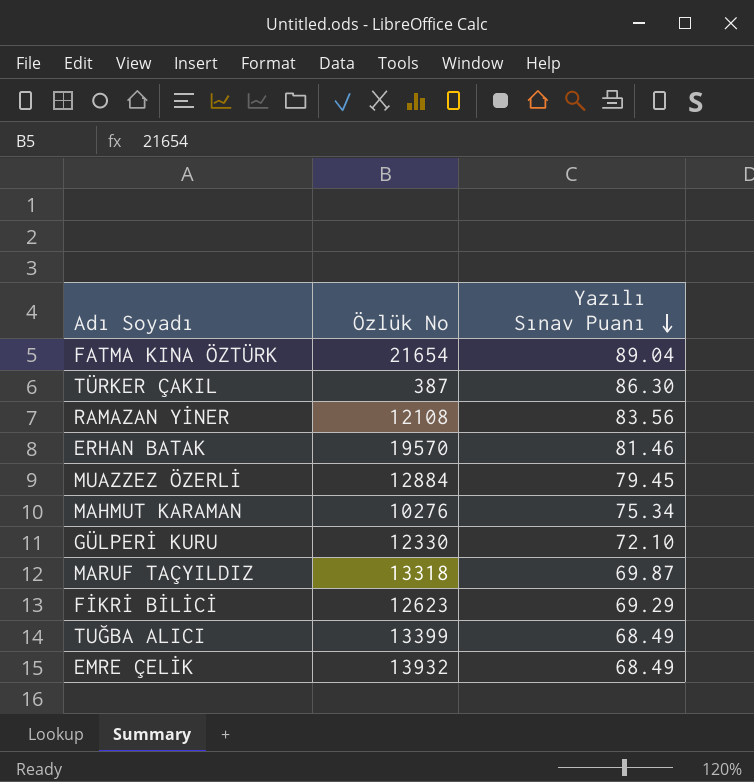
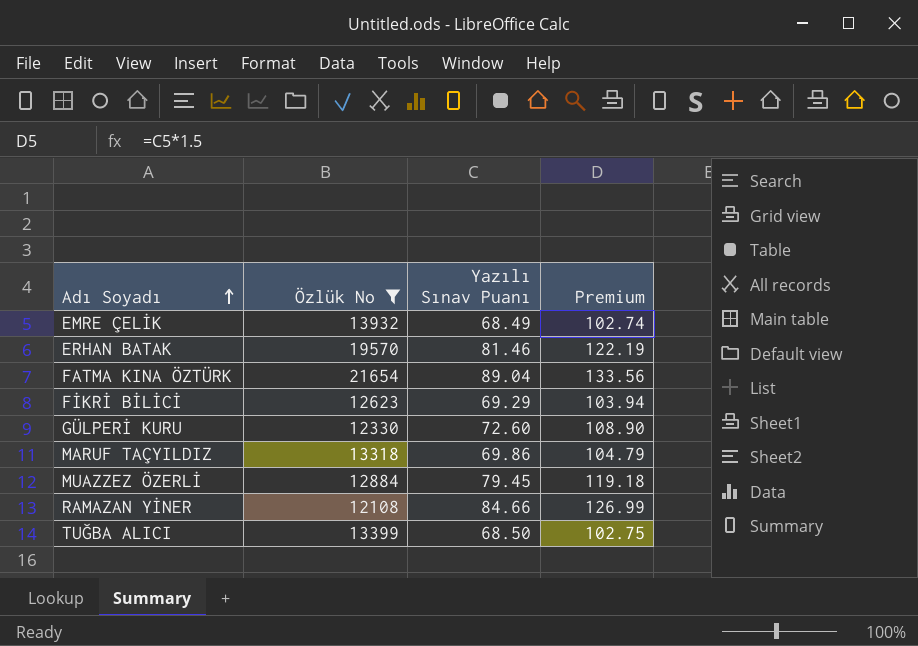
filter: none -> Özlük No >= 12108
row order: Yazılı Sınav Puanı descending -> Adı Soyadı ascending
column Premium | formula: none -> [Yazılı Sınav Puanı] * 1.5
GÜLPERİ KURU | Yazılı Sınav Puanı: 72.10 -> 72.60
MARUF TAÇYILDIZ | Yazılı Sınav Puanı: 69.87 -> 69.86
RAMAZAN YİNER | Yazılı Sınav Puanı: 83.56 -> 84.66
TUĞBA ALICI | Yazılı Sınav Puanı: 68.49 -> 68.50

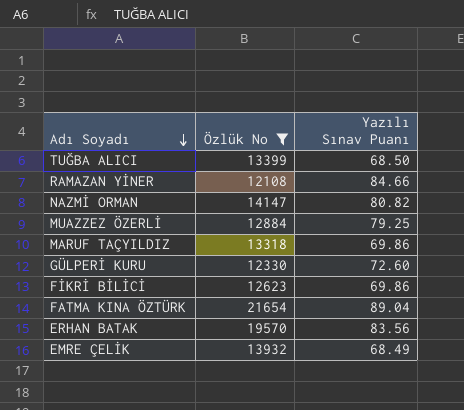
row order: Adı Soyadı ascending -> Adı Soyadı descending
column Premium | formula: [Yazılı Sınav Puanı] * 1.5 -> none
row NAZMİ ORMAN: none -> 14147 | 80.82
MUAZZEZ ÖZERLİ | Yazılı Sınav Puanı: 79.45 -> 79.25
FİKRİ BİLİCİ | Yazılı Sınav Puanı: 69.29 -> 69.86
ERHAN BATAK | Yazılı Sınav Puanı: 81.46 -> 83.56

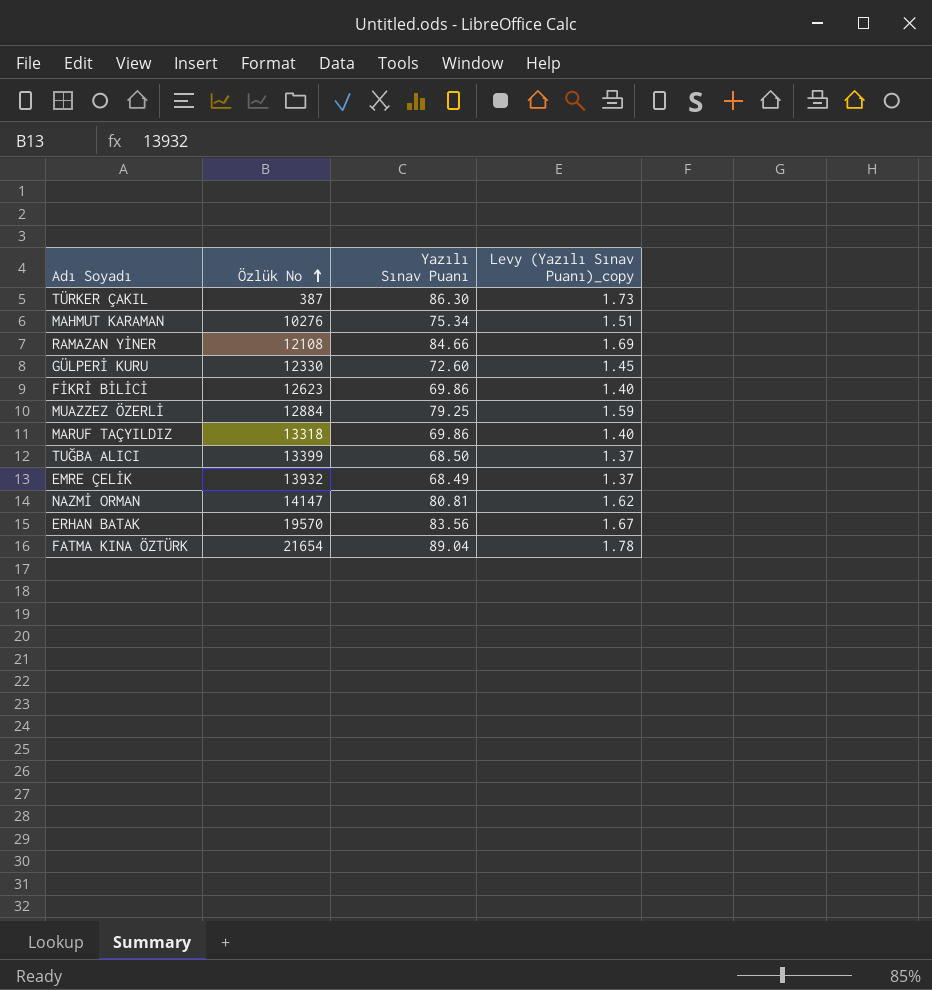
filter: Özlük No >= 12108 -> none
row order: Adı Soyadı descending -> Özlük No ascending
column Levy (Yazılı Sınav Puanı)_copy | formula: none -> [Yazılı Sınav Puanı] * 0.02
NAZMİ ORMAN | Yazılı Sınav Puanı: 80.82 -> 80.81

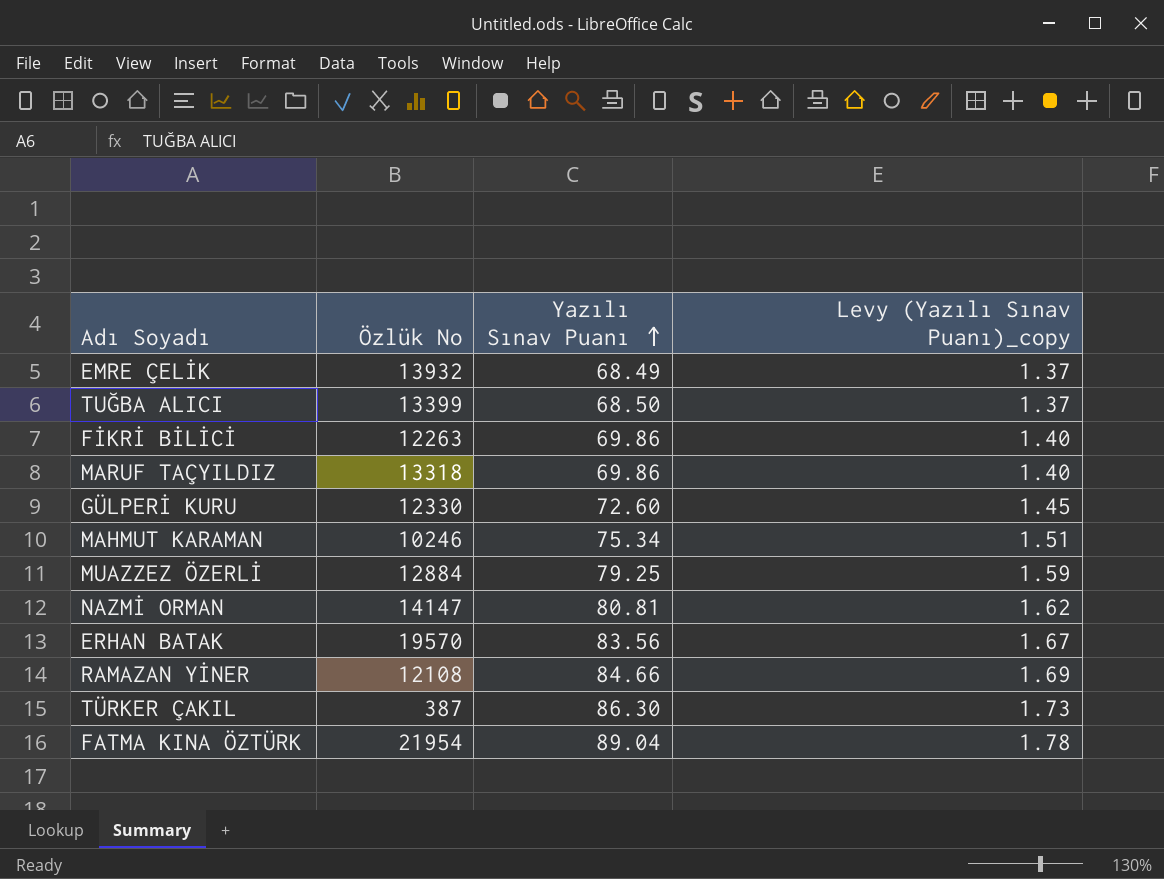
row order: Özlük No ascending -> Yazılı Sınav Puanı ascending
FİKRİ BİLİCİ | Özlük No: 12623 -> 12263
MAHMUT KARAMAN | Özlük No: 10276 -> 10246
FATMA KINA ÖZTÜRK | Özlük No: 21654 -> 21954

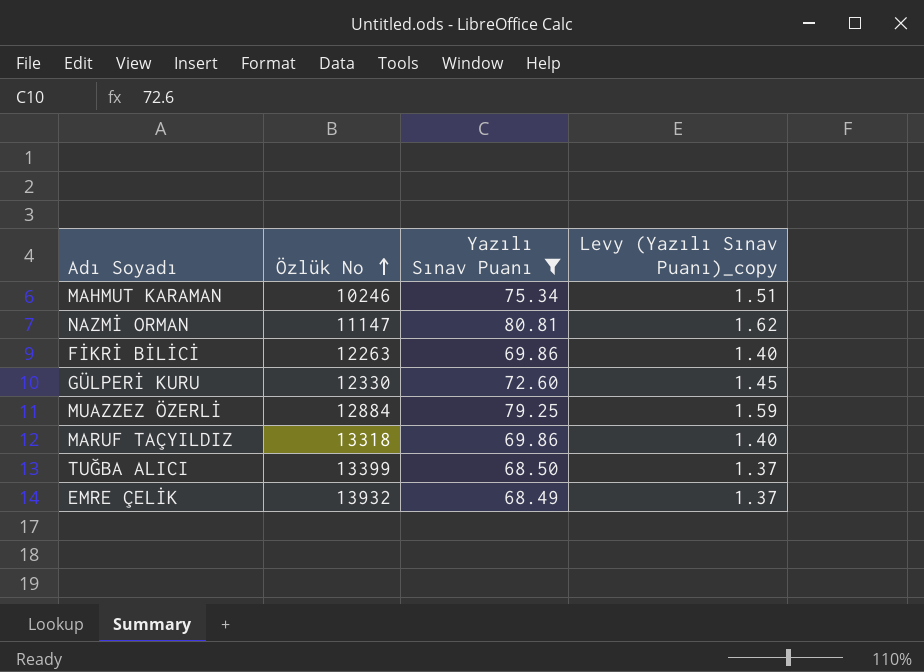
filter: none -> Yazılı Sınav Puanı <= 80.81
row order: Yazılı Sınav Puanı ascending -> Özlük No ascending
NAZMİ ORMAN | Özlük No: 14147 -> 11147

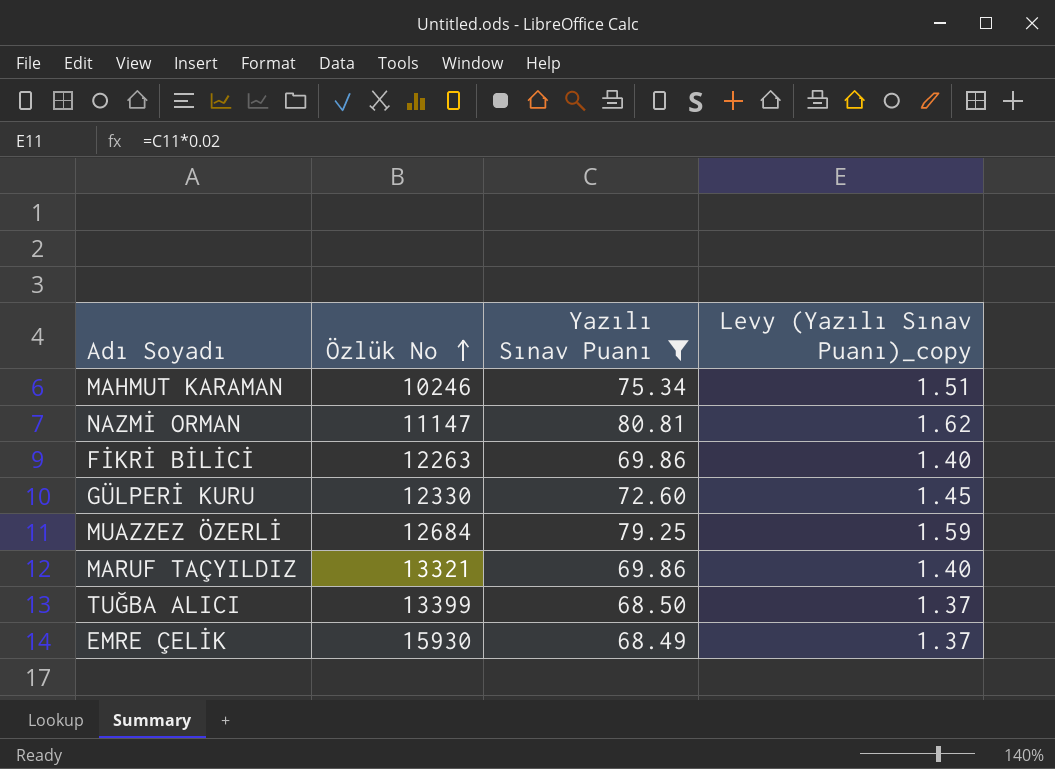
MUAZZEZ ÖZERLİ | Özlük No: 12884 -> 12684
MARUF TAÇYILDIZ | Özlük No: 13318 -> 13321
EMRE ÇELİK | Özlük No: 13932 -> 15930

